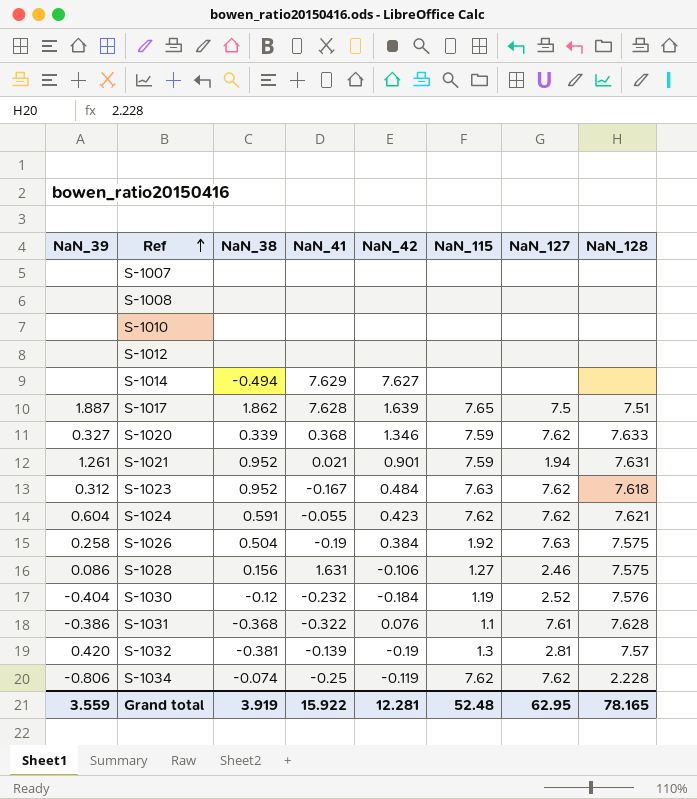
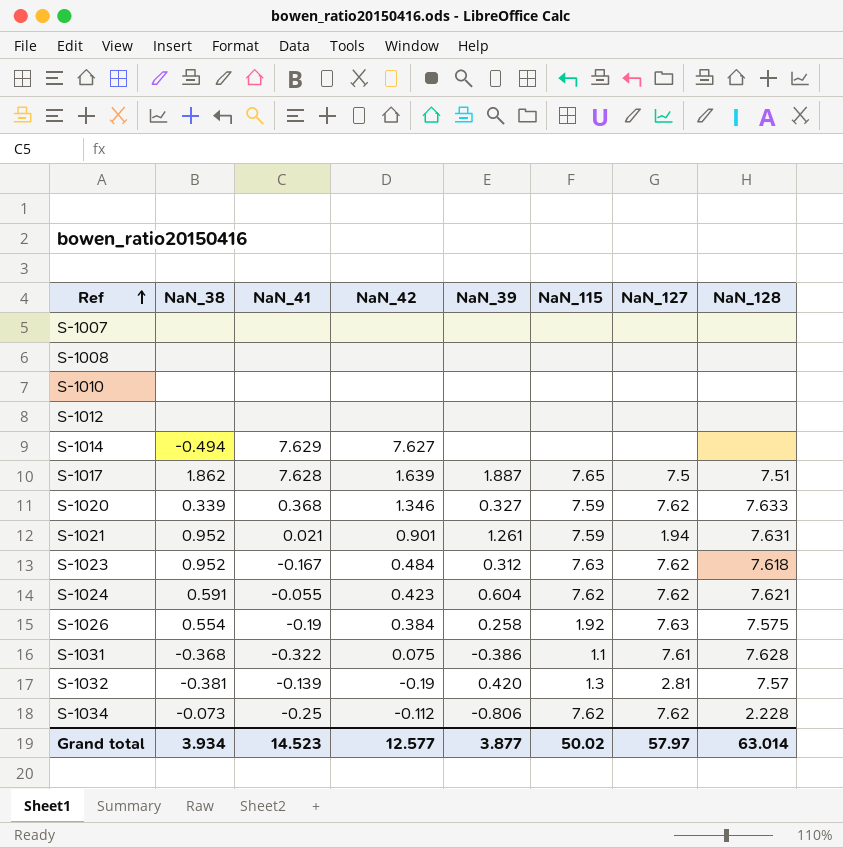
column NaN_39 | position: 1 -> 5
row S-1028: 0.086 | 0.156 | 1.631 | -0.106 | 1.27 | 2.46 | 7.575 -> none
row S-1030: -0.404 | -0.12 | -0.232 | -0.184 | 1.19 | 2.52 | 7.576 -> none
S-1026 | NaN_38: 0.504 -> 0.554
S-1031 | NaN_42: 0.076 -> 0.075
S-1034 | NaN_38: -0.074 -> -0.073
S-1034 | NaN_42: -0.119 -> -0.112
Grand total | NaN_38: 3.919 -> 3.934
Grand total | NaN_41: 15.922 -> 14.523
Grand total | NaN_42: 12.281 -> 12.577
Grand total | NaN_39: 3.559 -> 3.877
Grand total | NaN_115: 52.48 -> 50.02
Grand total | NaN_127: 62.95 -> 57.97
Grand total | NaN_128: 78.165 -> 63.014

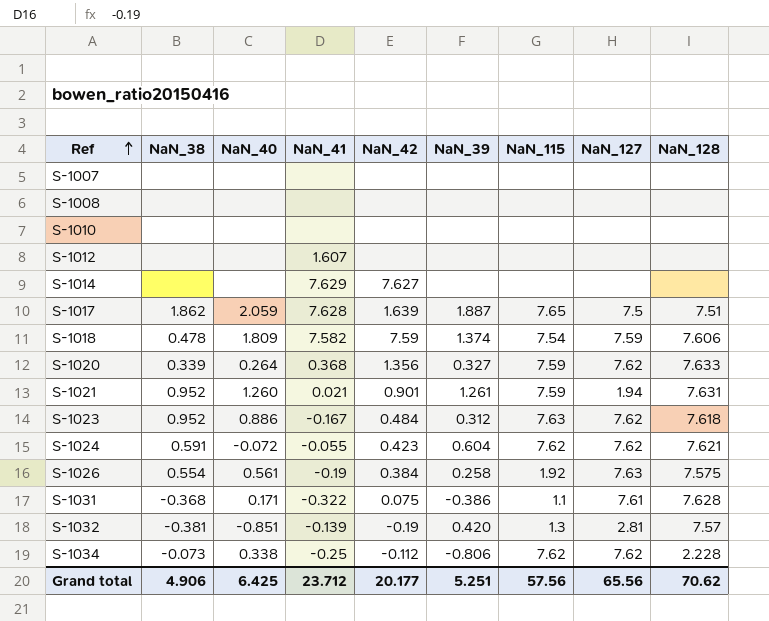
column NaN_40 | position: none -> 3
S-1012 | NaN_41: none -> 1.607
S-1014 | NaN_38: -0.494 -> none
row S-1018: none -> 0.478 | 1.809 | 7.582 | 7.59 | 1.374 | 7.54 | 7.59 | 7.606
S-1020 | NaN_42: 1.346 -> 1.356
Grand total | NaN_38: 3.934 -> 4.906
Grand total | NaN_41: 14.523 -> 23.712
Grand total | NaN_42: 12.577 -> 20.177
Grand total | NaN_39: 3.877 -> 5.251
Grand total | NaN_115: 50.02 -> 57.56
Grand total | NaN_127: 57.97 -> 65.56
Grand total | NaN_128: 63.014 -> 70.62

